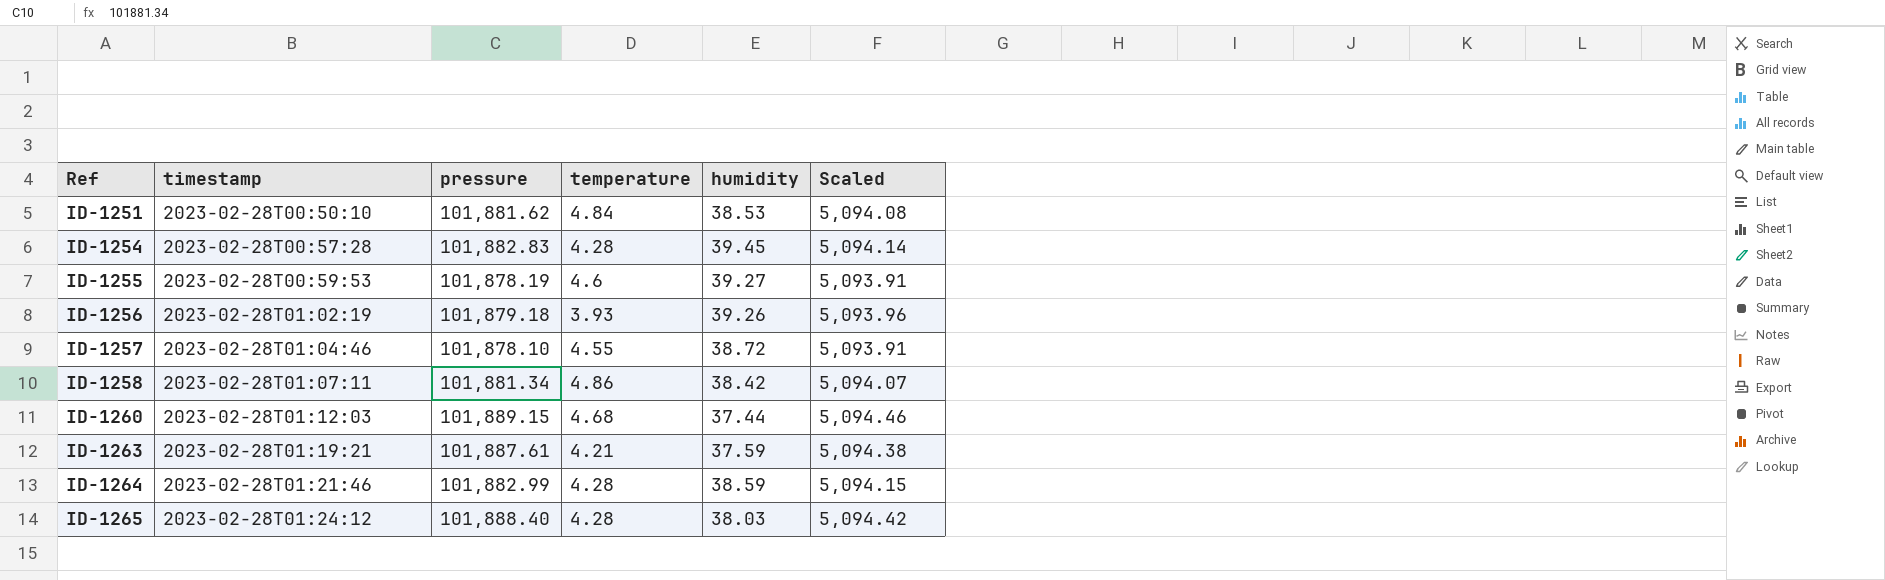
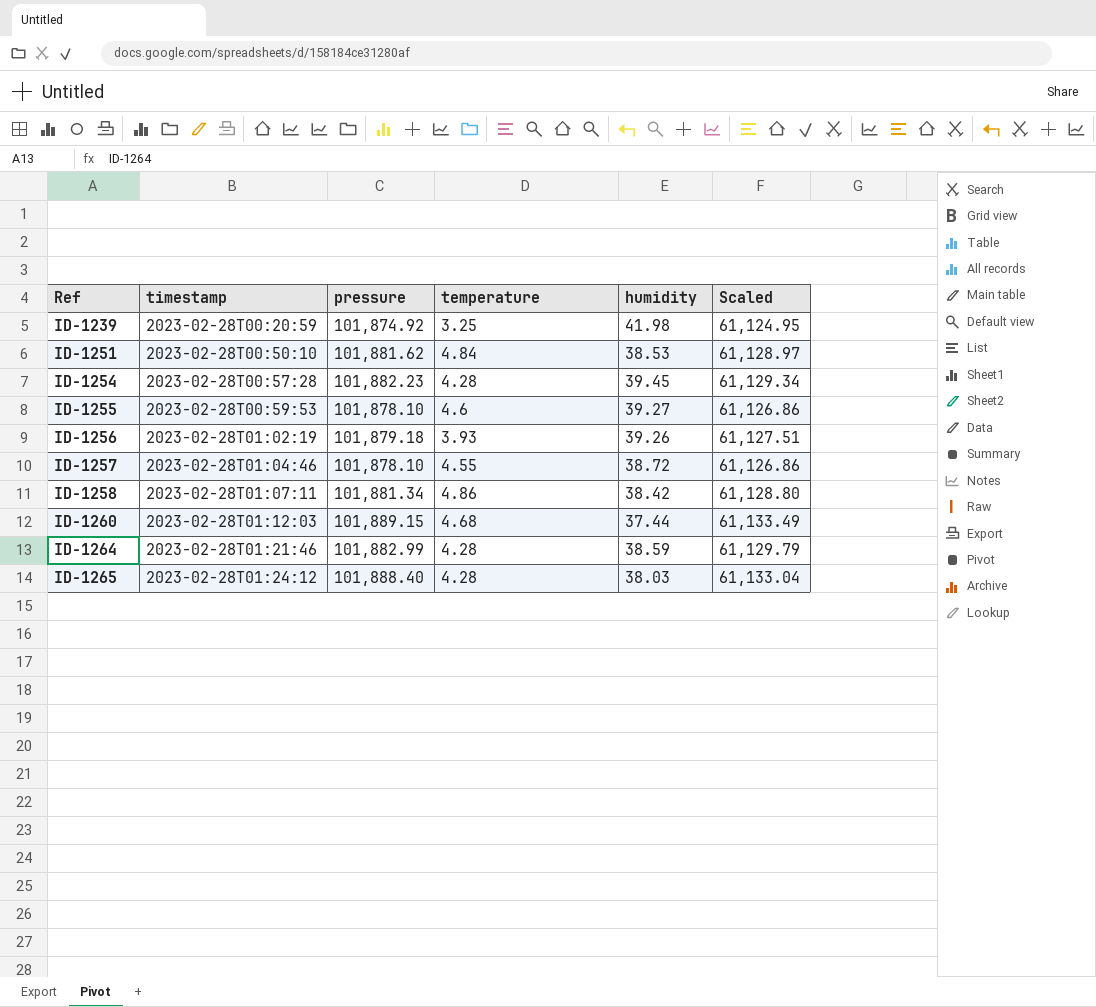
column Scaled | formula: [pressure] * 0.05 -> [pressure] * 0.6
row ID-1263: 2023-02-28T01:19:21 | 101,887.61 | 4.21 | 37.59 | 5,094.38 -> none
row ID-1239: none -> 2023-02-28T00:20:59 | 101,874.92 | 3.25 | 41.98 | 61,124.95
ID-1254 | pressure: 101,882.83 -> 101,882.23
ID-1255 | pressure: 101,878.19 -> 101,878.10

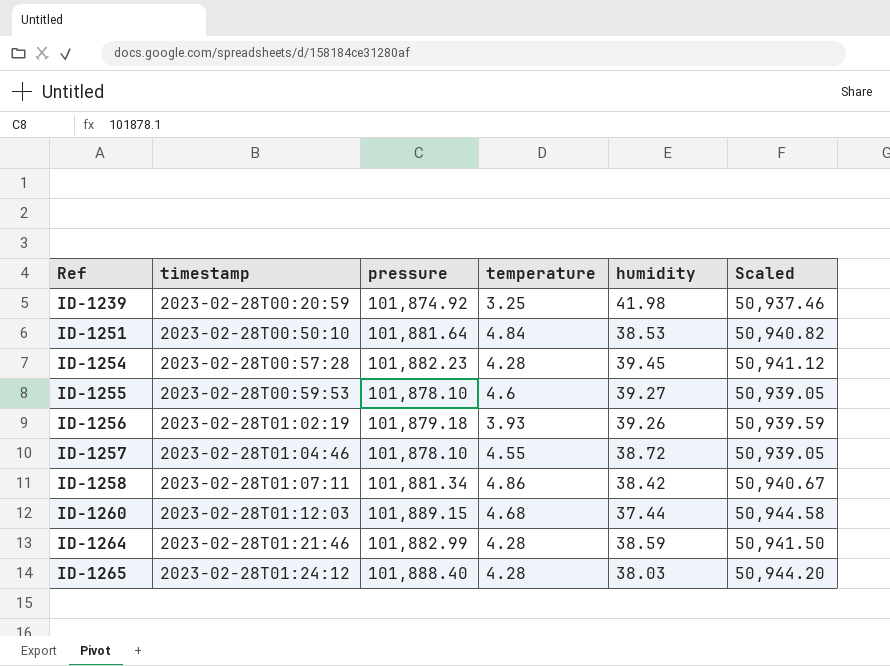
column Scaled | formula: [pressure] * 0.6 -> [pressure] * 0.5
ID-1251 | pressure: 101,881.62 -> 101,881.64

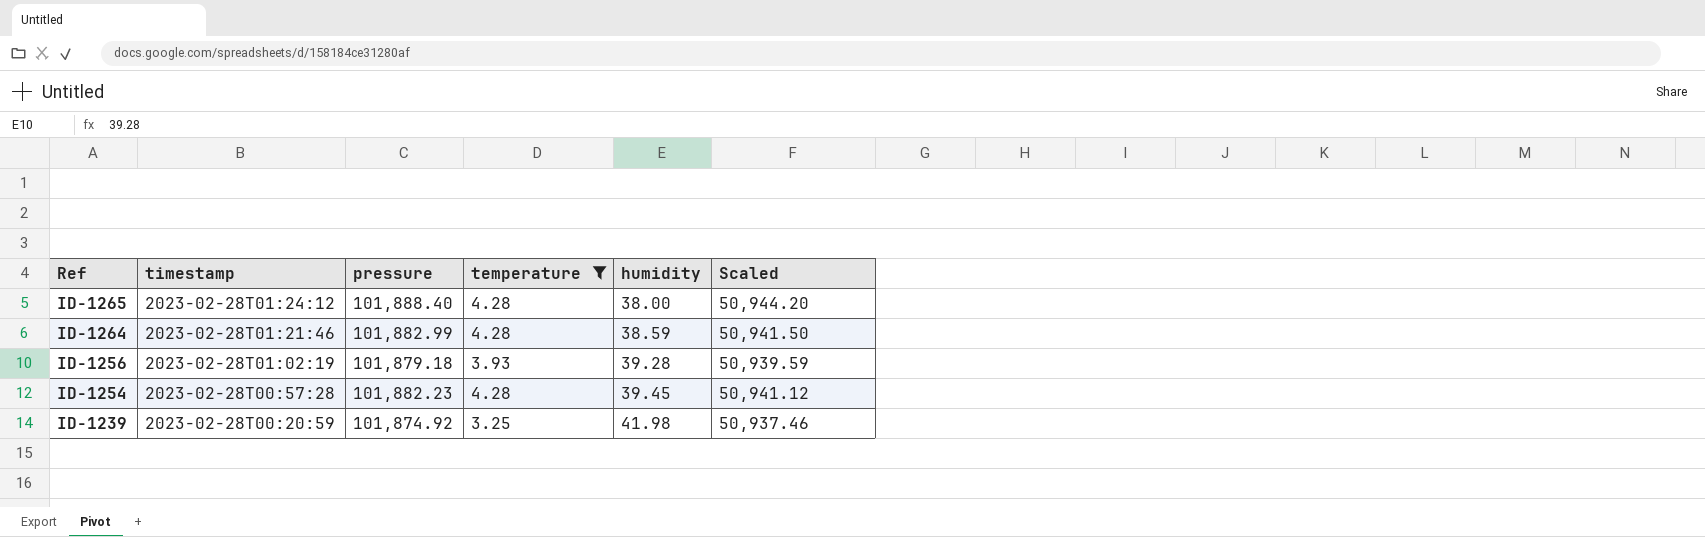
filter: none -> temperature <= 4.28
row order: Ref ascending -> Ref descending
ID-1265 | humidity: 38.03 -> 38.00
ID-1256 | humidity: 39.26 -> 39.28

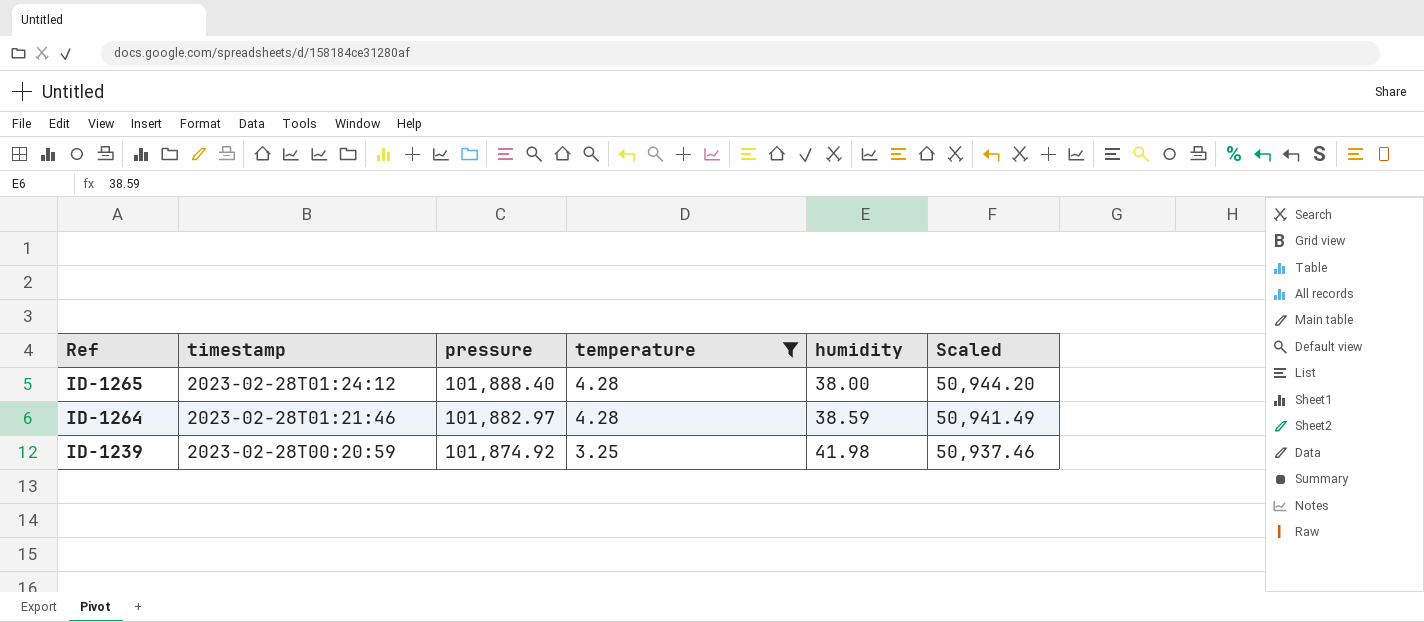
row ID-1256: 2023-02-28T01:02:19 | 101,879.18 | 3.93 | 39.28 | 50,939.59 -> none
row ID-1254: 2023-02-28T00:57:28 | 101,882.23 | 4.28 | 39.45 | 50,941.12 -> none
ID-1264 | pressure: 101,882.99 -> 101,882.97
ID-1264 | Scaled: 50,941.50 -> 50,941.49

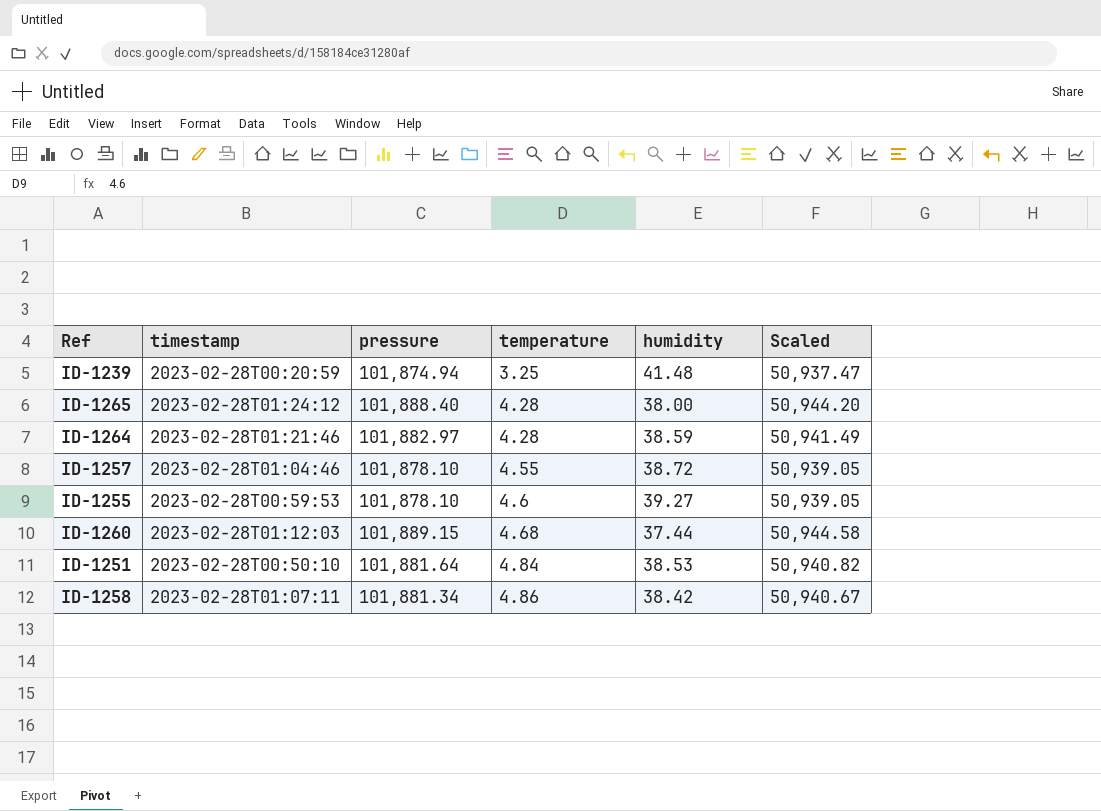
filter: temperature <= 4.28 -> none
row order: Ref descending -> temperature ascending
ID-1239 | pressure: 101,874.92 -> 101,874.94
ID-1239 | humidity: 41.98 -> 41.48
ID-1239 | Scaled: 50,937.46 -> 50,937.47

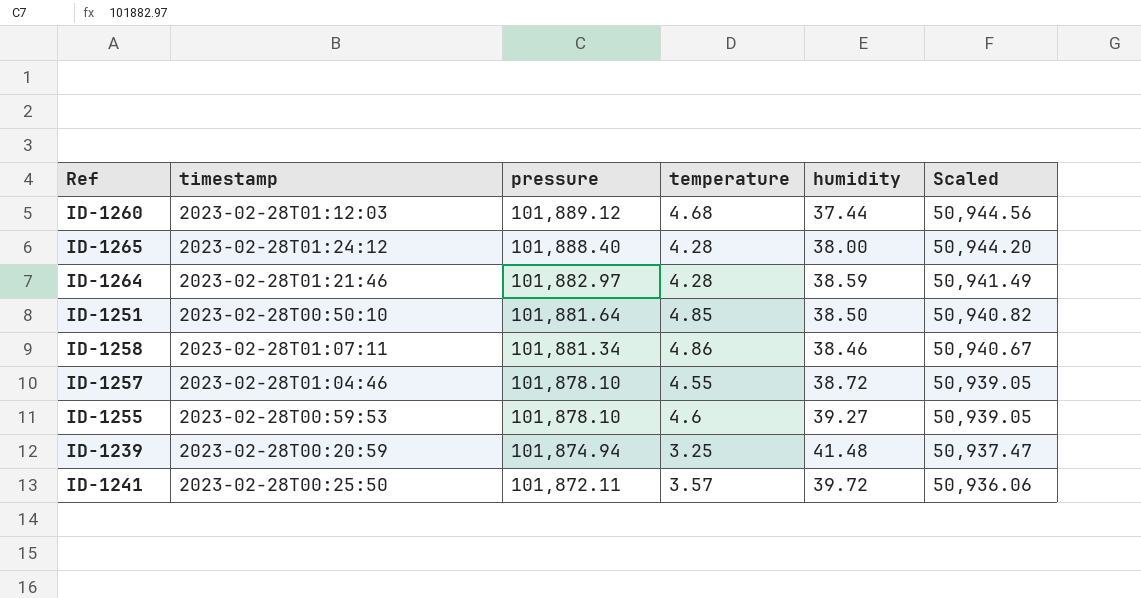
row order: temperature ascending -> pressure descending
ID-1260 | pressure: 101,889.15 -> 101,889.12
ID-1260 | Scaled: 50,944.58 -> 50,944.56
ID-1251 | temperature: 4.84 -> 4.85
ID-1251 | humidity: 38.53 -> 38.50
ID-1258 | humidity: 38.42 -> 38.46
row ID-1241: none -> 2023-02-28T00:25:50 | 101,872.11 | 3.57 | 39.72 | 50,936.06

